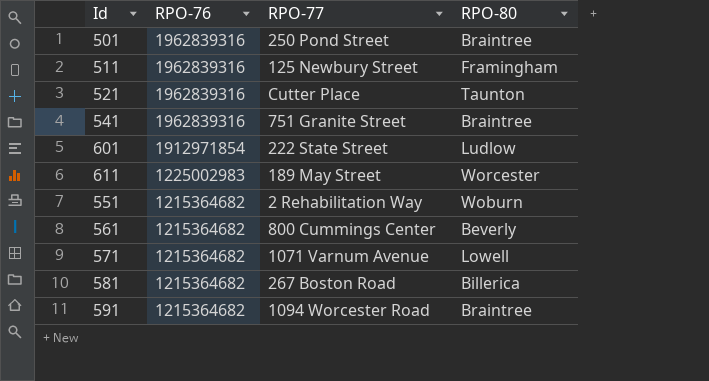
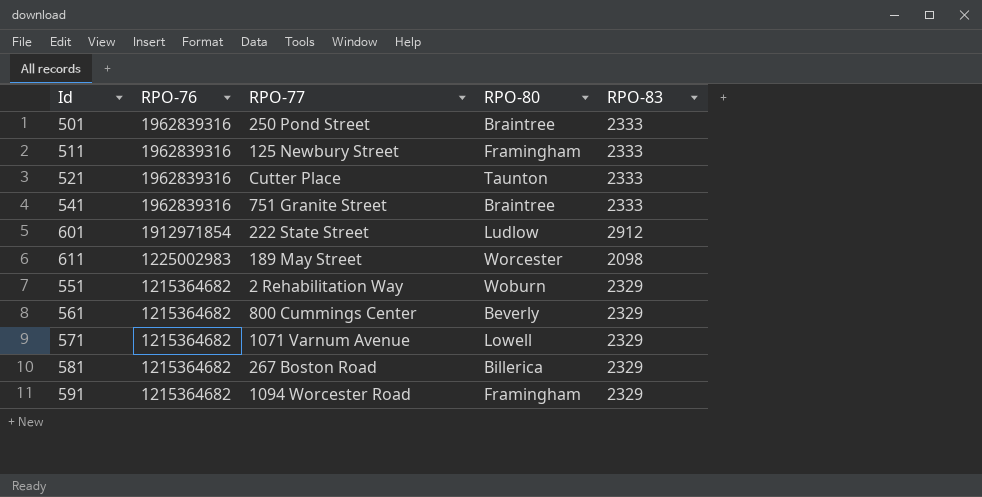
column RPO-83 | position: none -> 5
591 | RPO-80: Braintree -> Framingham

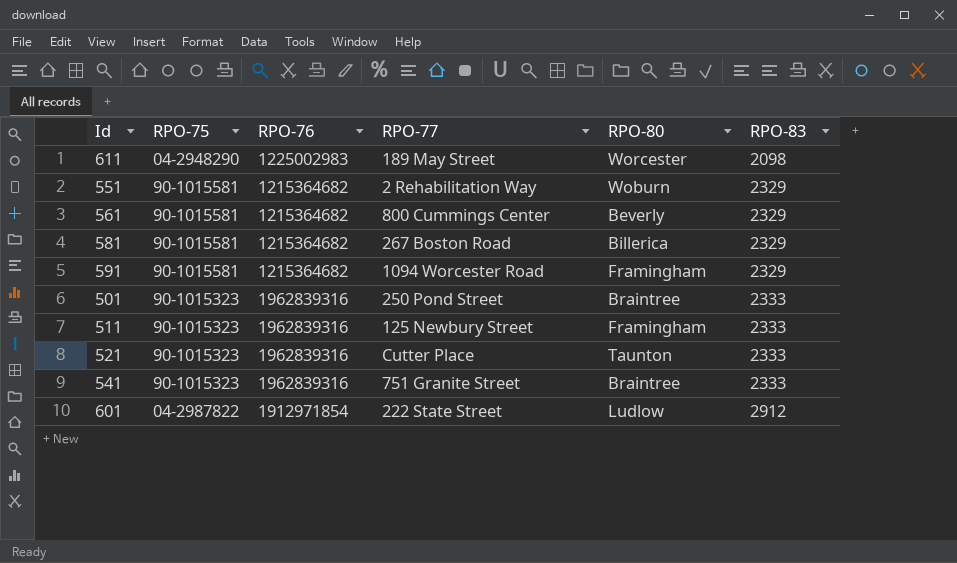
row order: RPO-76 descending -> RPO-83 ascending
column RPO-75 | position: none -> 2
row 571: 1215364682 | 1071 Varnum Avenue | Lowell | 2329 -> none

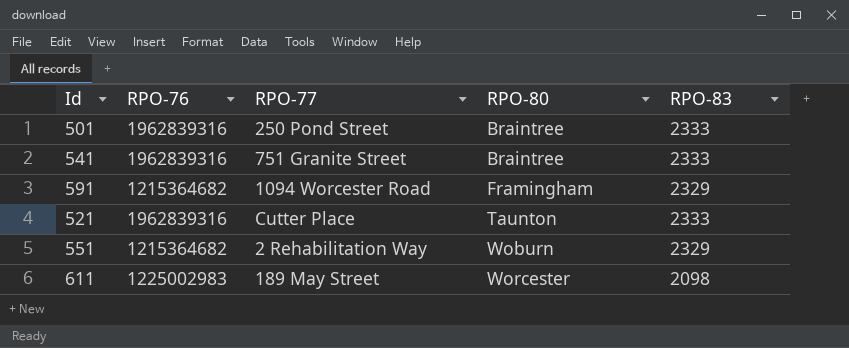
row order: RPO-83 ascending -> RPO-80 ascending
column RPO-75 | position: 2 -> none
row 561: 90-1015581 | 1215364682 | 800 Cummings Center | Beverly | 2329 -> none
row 581: 90-1015581 | 1215364682 | 267 Boston Road | Billerica | 2329 -> none
row 511: 90-1015323 | 1962839316 | 125 Newbury Street | Framingham | 2333 -> none
row 601: 04-2987822 | 1912971854 | 222 State Street | Ludlow | 2912 -> none

